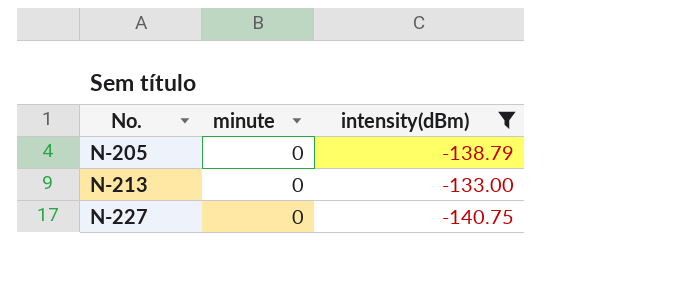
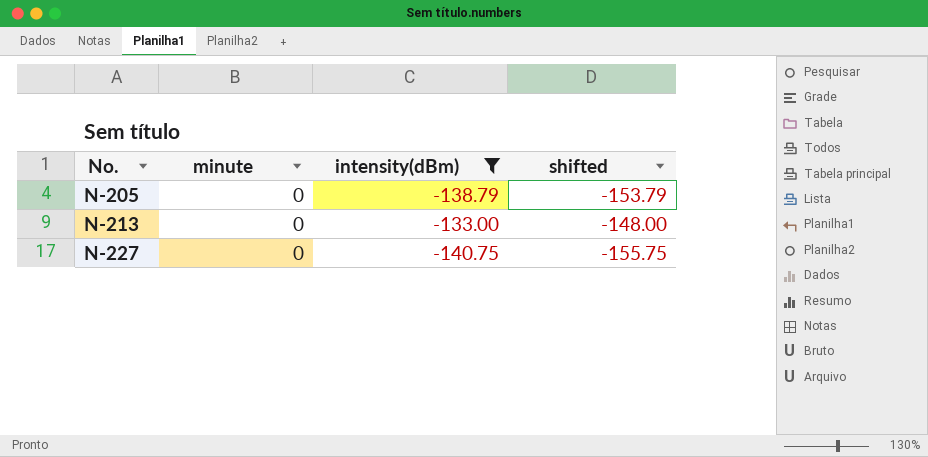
column shifted | formula: none -> [intensity(dBm)] - 15

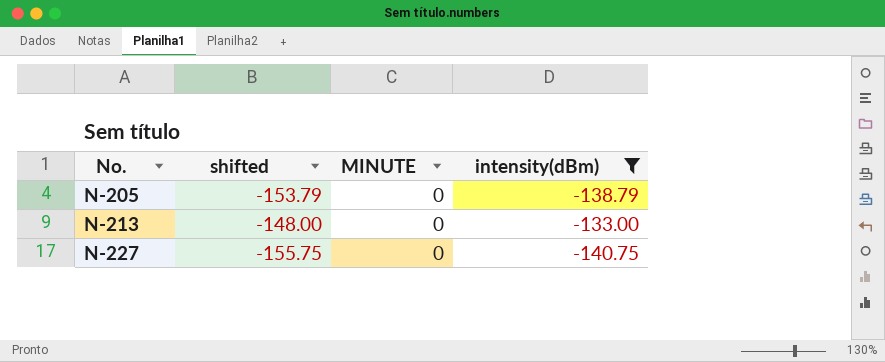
column shifted | position: 4 -> 2
column name: minute -> MINUTE

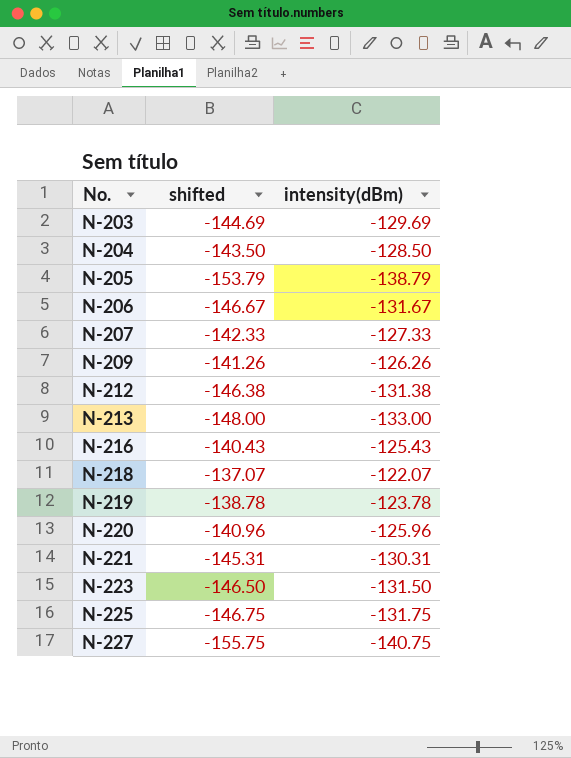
filter: intensity(dBm) <= -133.00 -> none
column MINUTE | position: 3 -> none

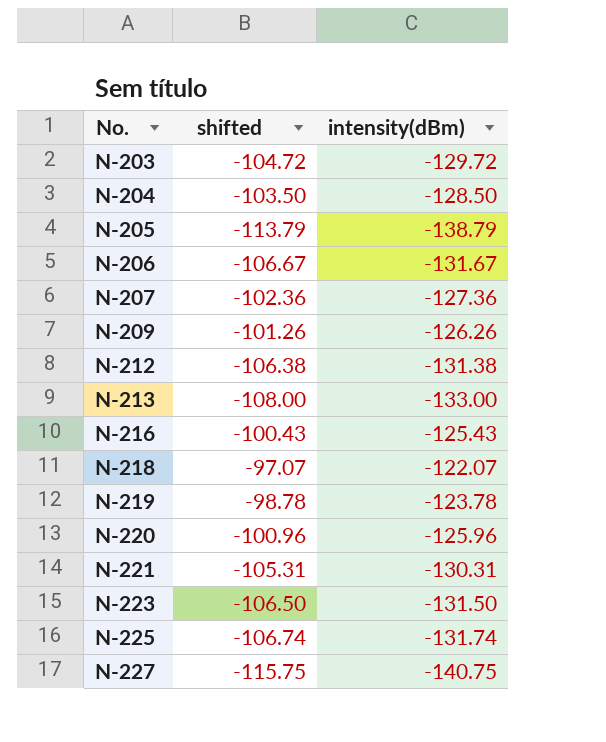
column shifted | formula: [intensity(dBm)] - 15 -> [intensity(dBm)] + 25
N-203 | intensity(dBm): -129.69 -> -129.72
N-207 | intensity(dBm): -127.33 -> -127.36
N-225 | intensity(dBm): -131.75 -> -131.74

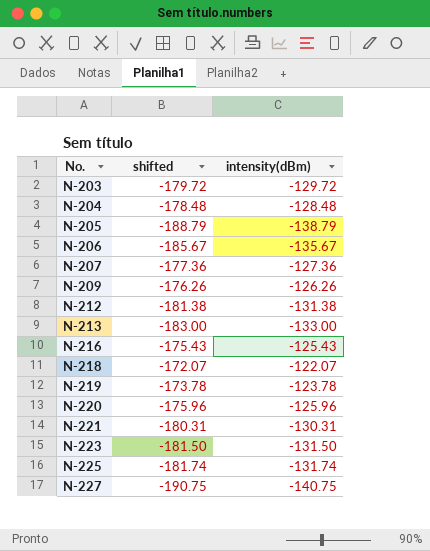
column shifted | formula: [intensity(dBm)] + 25 -> [intensity(dBm)] - 50
N-204 | intensity(dBm): -128.50 -> -128.48
N-206 | intensity(dBm): -131.67 -> -135.67

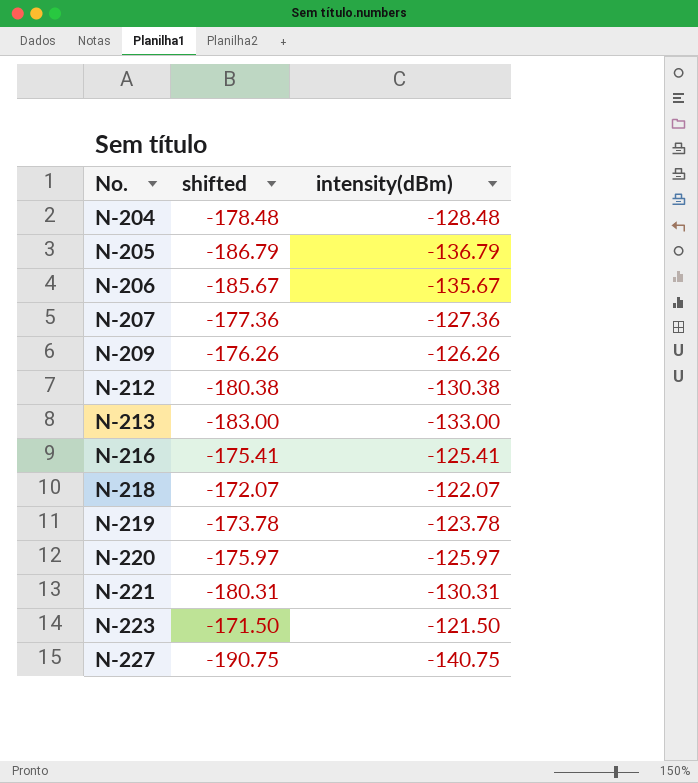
row N-203: -179.72 | -129.72 -> none
row N-225: -181.74 | -131.74 -> none
N-205 | shifted: -188.79 -> -186.79
N-205 | intensity(dBm): -138.79 -> -136.79
N-212 | shifted: -181.38 -> -180.38
N-212 | intensity(dBm): -131.38 -> -130.38
N-216 | shifted: -175.43 -> -175.41
N-216 | intensity(dBm): -125.43 -> -125.41
N-220 | shifted: -175.96 -> -175.97
N-220 | intensity(dBm): -125.96 -> -125.97
N-223 | shifted: -181.50 -> -171.50
N-223 | intensity(dBm): -131.50 -> -121.50

